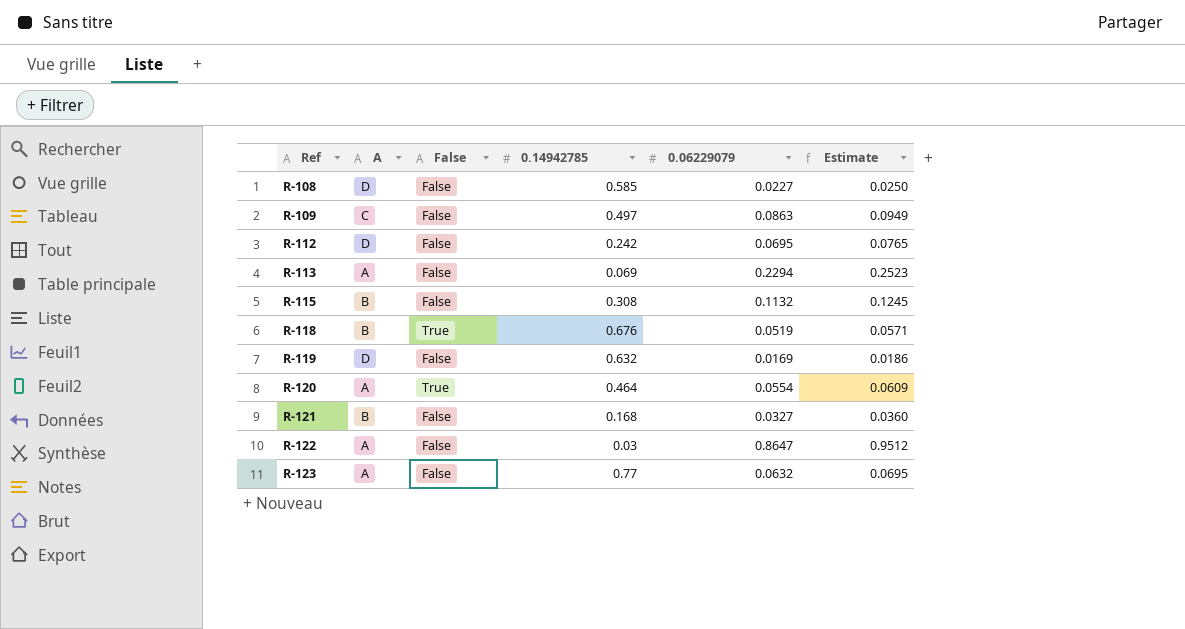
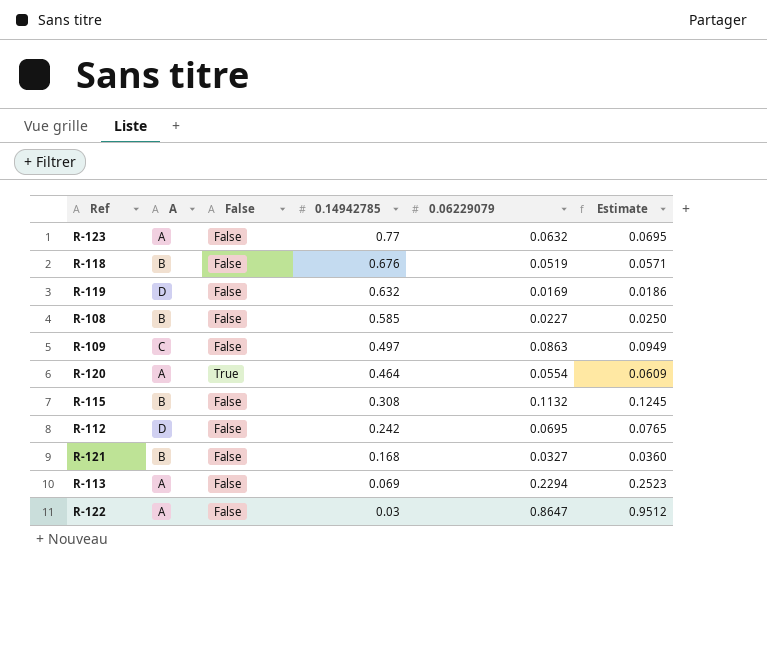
row order: Ref ascending -> 0.14942785 descending
R-118 | False: True -> False
R-108 | A: D -> B

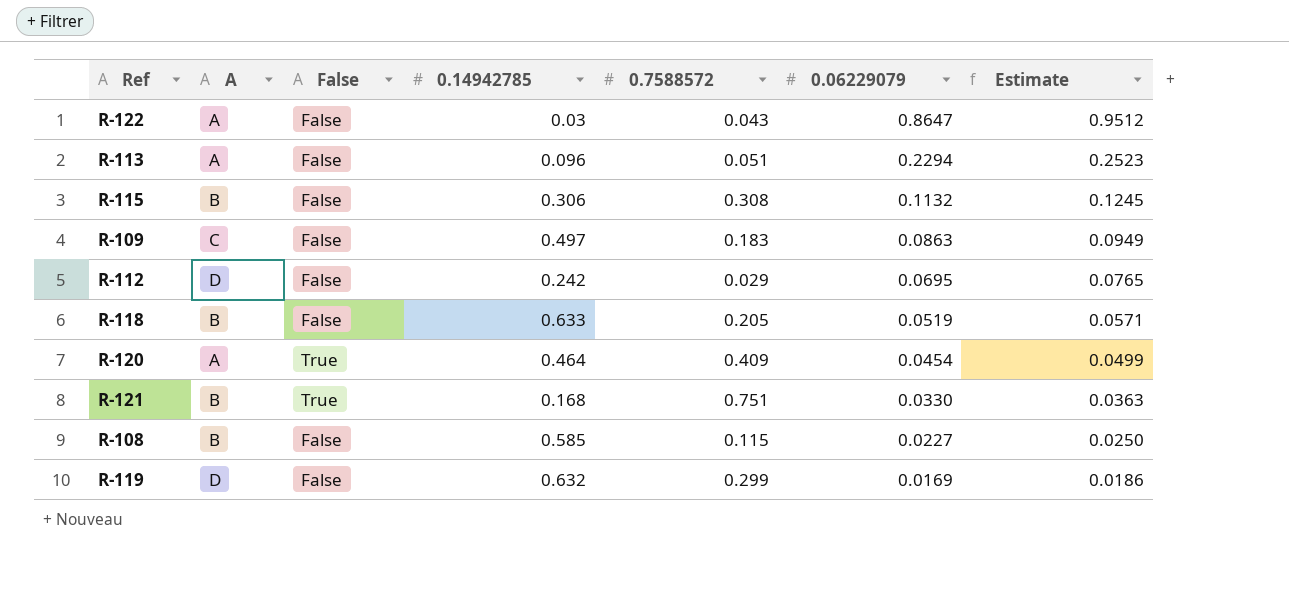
row order: 0.14942785 descending -> 0.06229079 descending
column 0.7588572 | position: none -> 5
row R-123: A | False | 0.77 | 0.0632 | 0.0695 -> none
R-113 | 0.14942785: 0.069 -> 0.096
R-115 | 0.14942785: 0.308 -> 0.306
R-118 | 0.14942785: 0.676 -> 0.633
R-120 | 0.06229079: 0.0554 -> 0.0454
R-120 | Estimate: 0.0609 -> 0.0499
R-121 | False: False -> True
R-121 | 0.06229079: 0.0327 -> 0.0330
R-121 | Estimate: 0.0360 -> 0.0363

